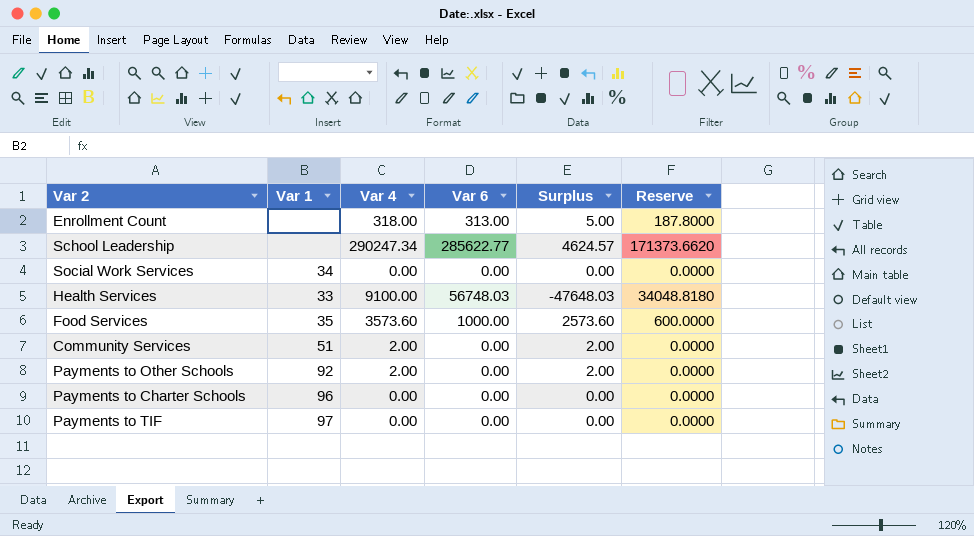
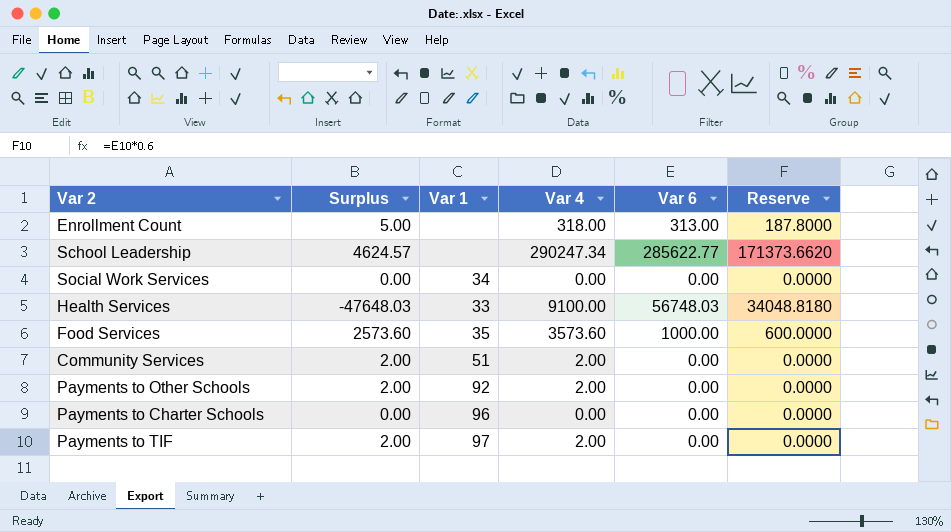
column Surplus | position: 5 -> 2
Payments to TIF | Surplus: 0.00 -> 2.00
Payments to TIF | Var 4: 0.00 -> 2.00

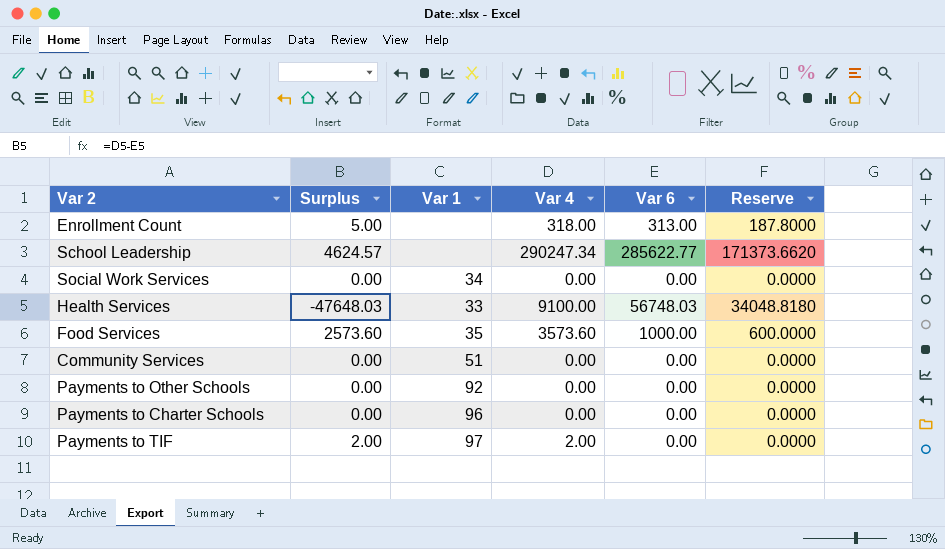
Community Services | Surplus: 2.00 -> 0.00
Community Services | Var 4: 2.00 -> 0.00
Payments to Other Schools | Surplus: 2.00 -> 0.00
Payments to Other Schools | Var 4: 2.00 -> 0.00

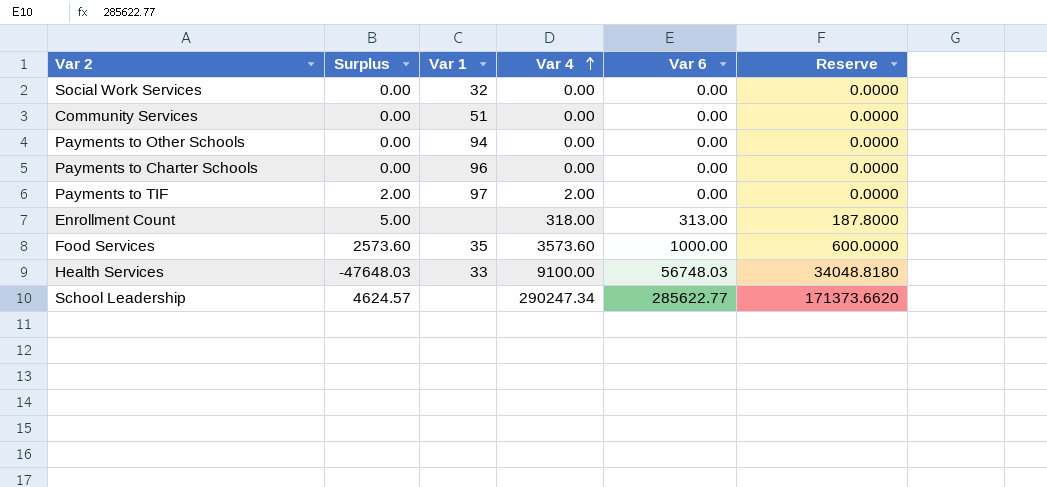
row order: none -> Var 4 ascending
Social Work Services | Var 1: 34 -> 32
Payments to Other Schools | Var 1: 92 -> 94

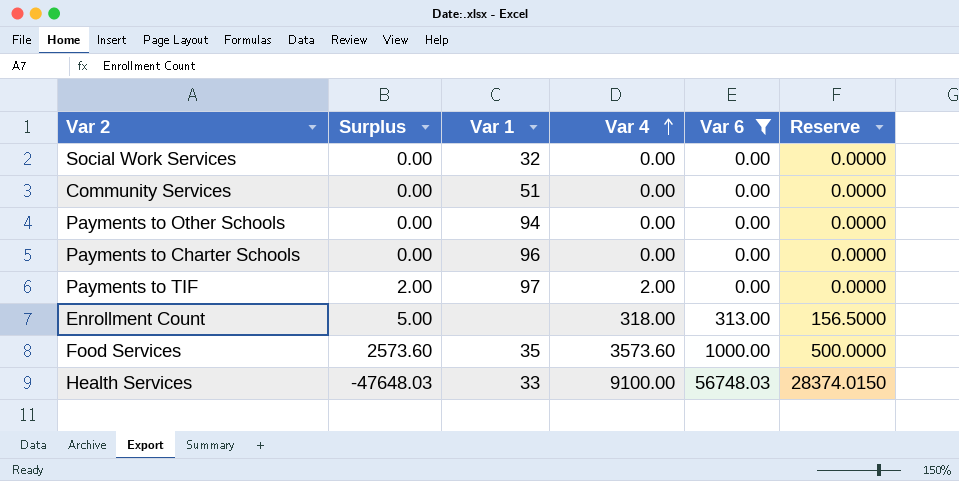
filter: none -> Var 6 != 285622.77
column Reserve | formula: [Var 6] * 0.6 -> [Var 6] * 0.5

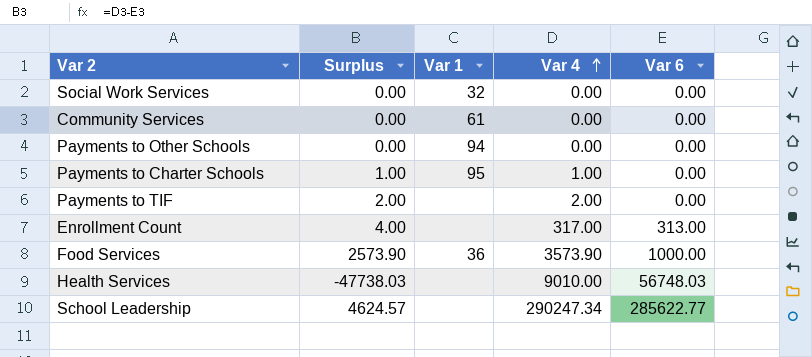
filter: Var 6 != 285622.77 -> none
column Reserve | formula: [Var 6] * 0.5 -> none
Community Services | Var 1: 51 -> 61
Payments to Charter Schools | Surplus: 0.00 -> 1.00
Payments to Charter Schools | Var 1: 96 -> 95
Payments to Charter Schools | Var 4: 0.00 -> 1.00
Payments to TIF | Var 1: 97 -> none
Enrollment Count | Surplus: 5.00 -> 4.00
Enrollment Count | Var 4: 318.00 -> 317.00
Food Services | Surplus: 2573.60 -> 2573.90
Food Services | Var 1: 35 -> 36
Food Services | Var 4: 3573.60 -> 3573.90
Health Services | Surplus: -47648.03 -> -47738.03
Health Services | Var 1: 33 -> none
Health Services | Var 4: 9100.00 -> 9010.00

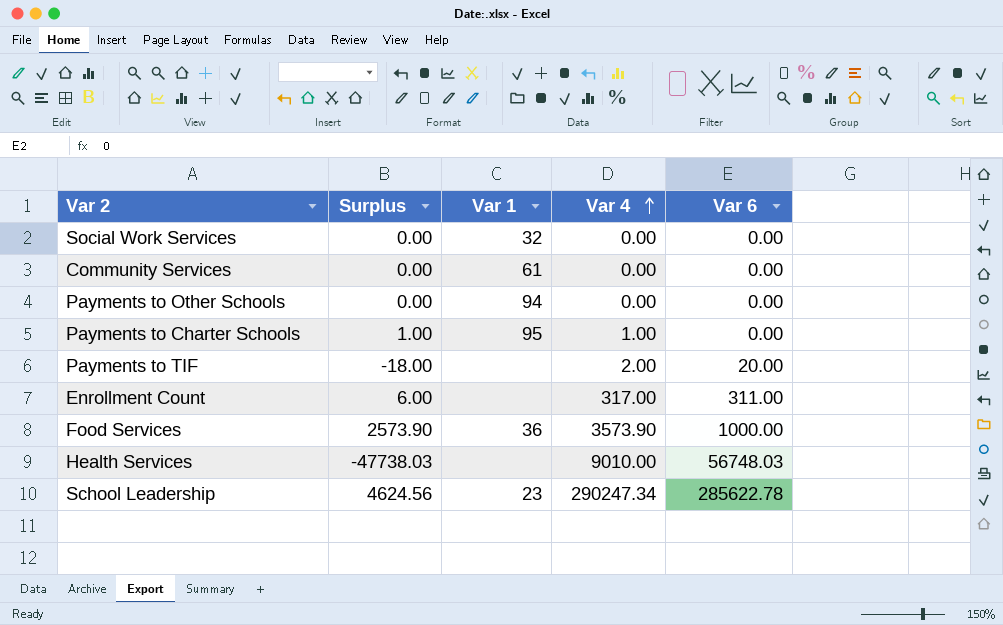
Payments to TIF | Surplus: 2.00 -> -18.00
Payments to TIF | Var 6: 0.00 -> 20.00
Enrollment Count | Surplus: 4.00 -> 6.00
Enrollment Count | Var 6: 313.00 -> 311.00
School Leadership | Surplus: 4624.57 -> 4624.56
School Leadership | Var 1: none -> 23
School Leadership | Var 6: 285622.77 -> 285622.78

